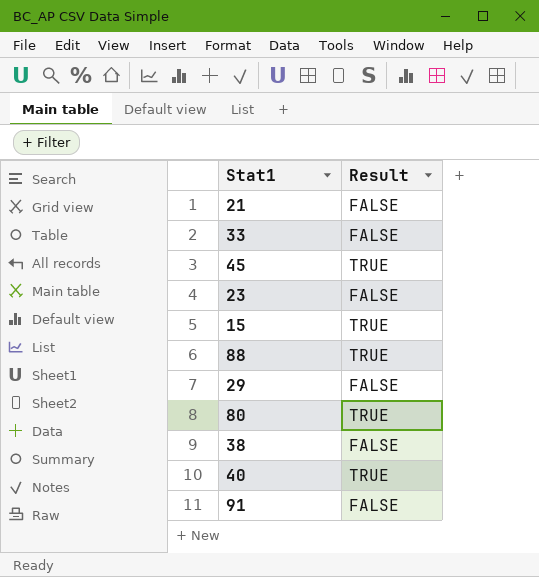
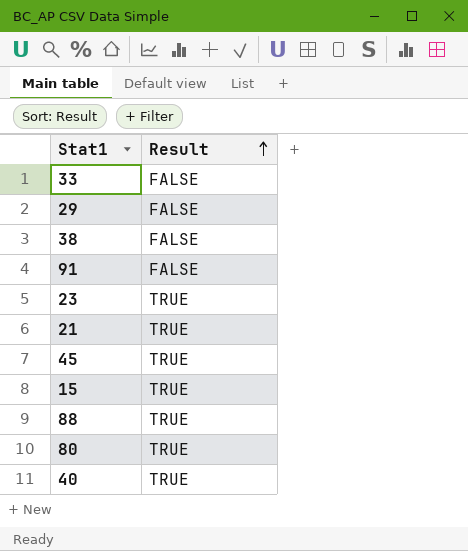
row order: none -> Result ascending
23 | Result: FALSE -> TRUE
21 | Result: FALSE -> TRUE

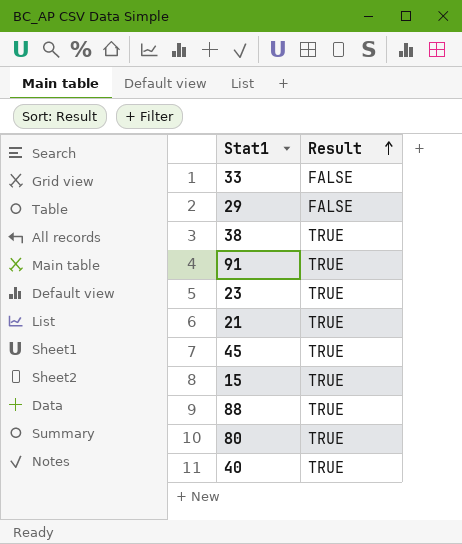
38 | Result: FALSE -> TRUE
91 | Result: FALSE -> TRUE

